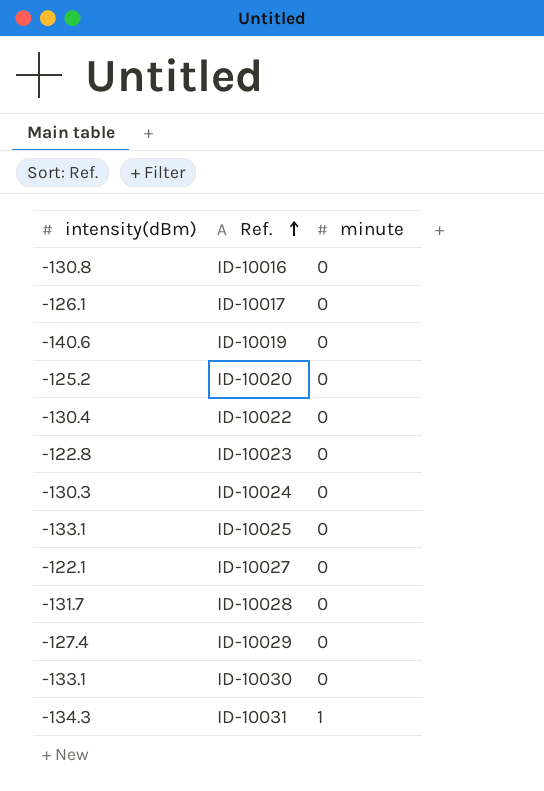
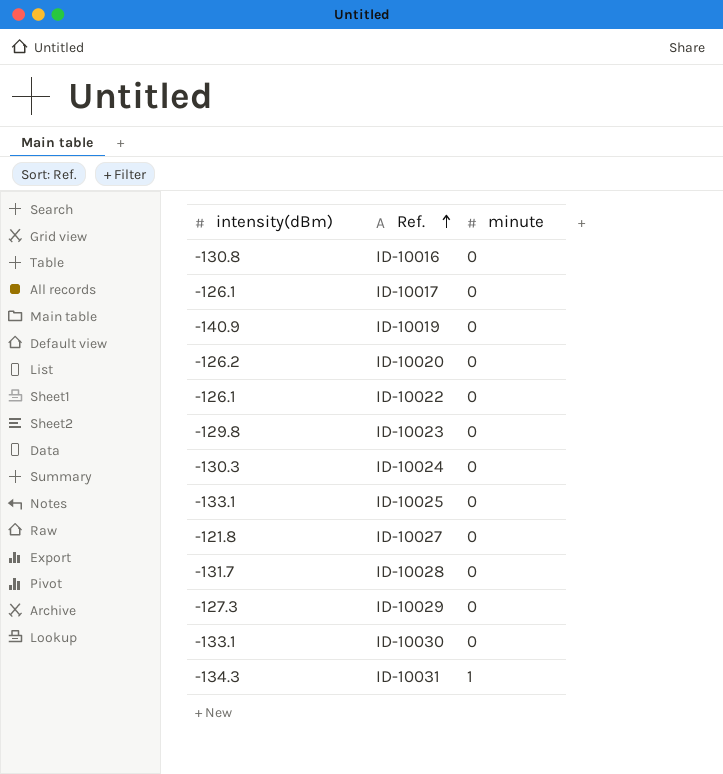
ID-10019 | intensity(dBm): -140.6 -> -140.9
ID-10020 | intensity(dBm): -125.2 -> -126.2
ID-10022 | intensity(dBm): -130.4 -> -126.1
ID-10023 | intensity(dBm): -122.8 -> -129.8
ID-10027 | intensity(dBm): -122.1 -> -121.8
ID-10029 | intensity(dBm): -127.4 -> -127.3

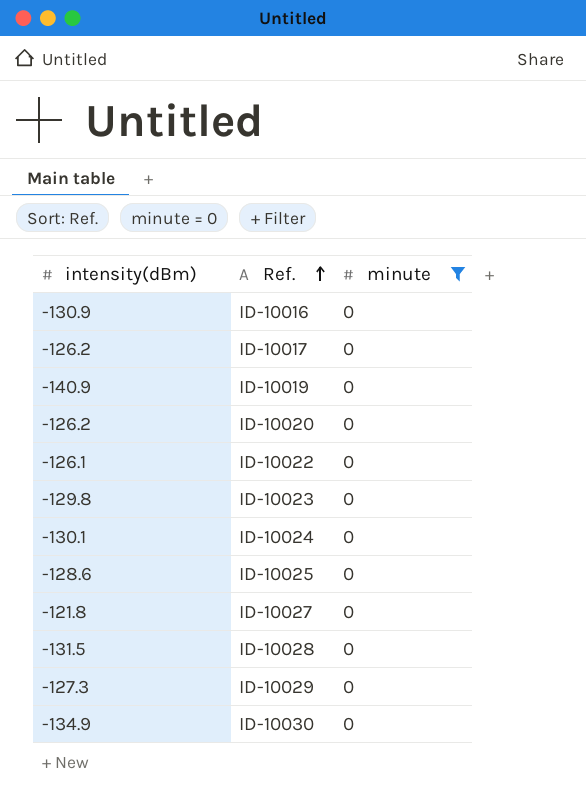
filter: none -> minute = 0
ID-10016 | intensity(dBm): -130.8 -> -130.9
ID-10017 | intensity(dBm): -126.1 -> -126.2
ID-10024 | intensity(dBm): -130.3 -> -130.1
ID-10025 | intensity(dBm): -133.1 -> -128.6
ID-10028 | intensity(dBm): -131.7 -> -131.5
ID-10030 | intensity(dBm): -133.1 -> -134.9

